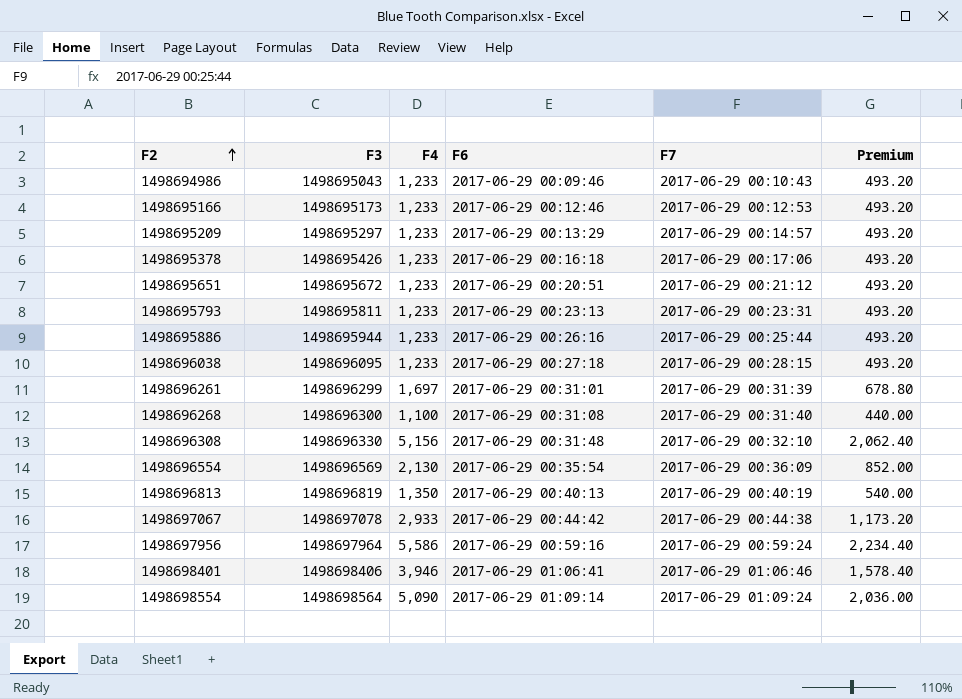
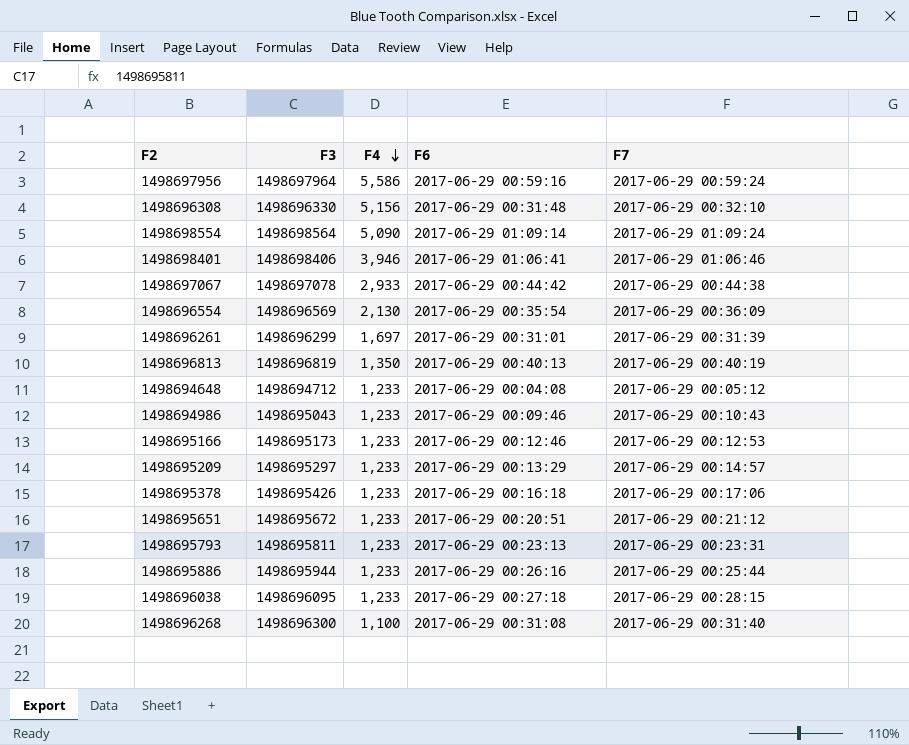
row order: F2 ascending -> F4 descending
column Premium | formula: [F4] * 0.4 -> none
row 1498694648: none -> 1498694712 | 1,233 | 2017-06-29 00:04:08 | 2017-06-29 00:05:12

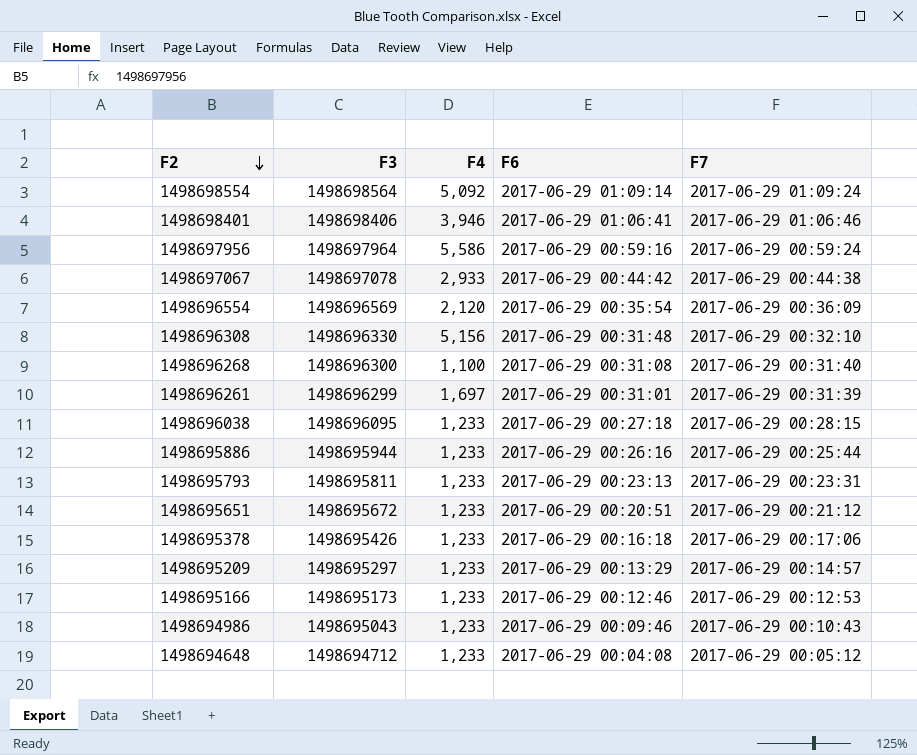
row order: F4 descending -> F2 descending
row 1498696813: 1498696819 | 1,350 | 2017-06-29 00:40:13 | 2017-06-29 00:40:19 -> none
1498698554 | F4: 5,090 -> 5,092
1498696554 | F4: 2,130 -> 2,120

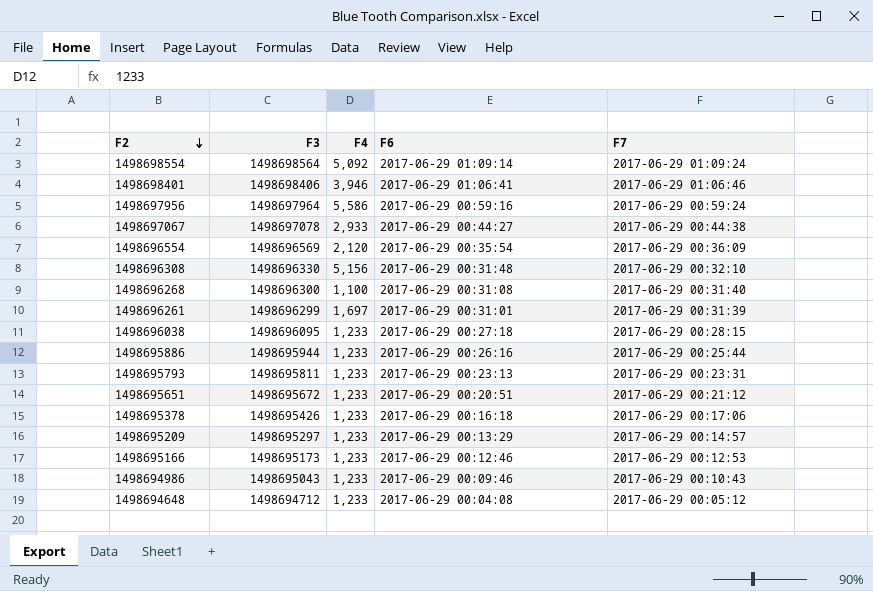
1498697067 | F6: 2017-06-29 00:44:42 -> 2017-06-29 00:44:27

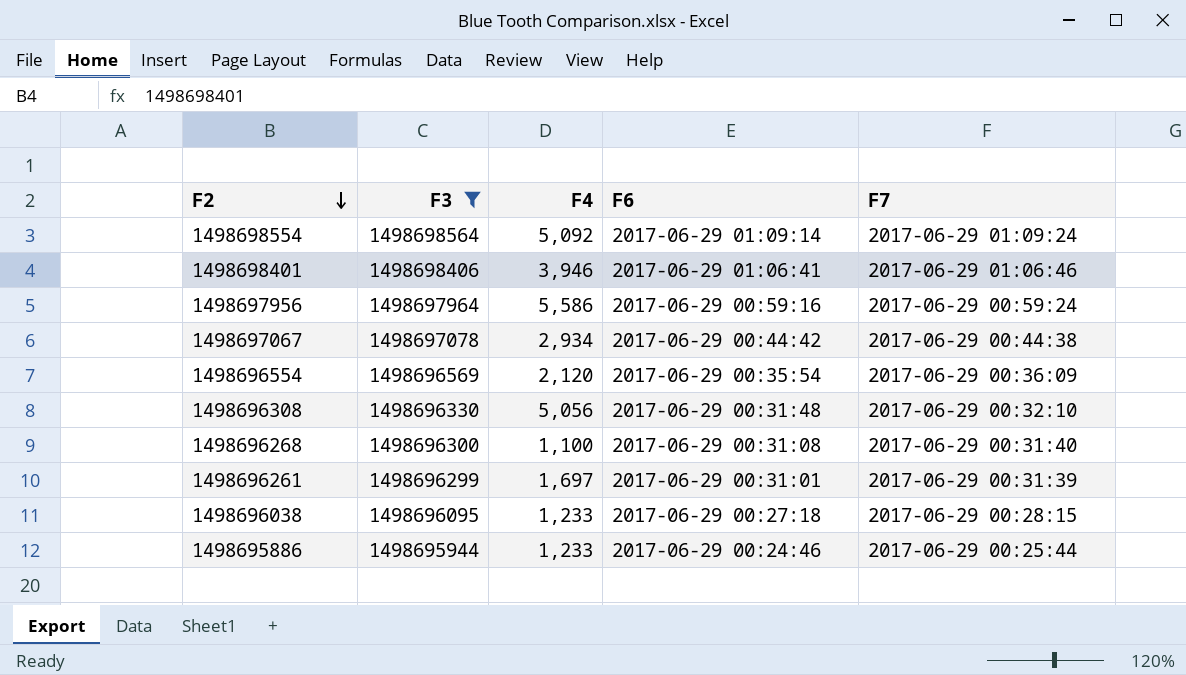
filter: none -> F3 >= 1498695944
1498697067 | F4: 2,933 -> 2,934
1498697067 | F6: 2017-06-29 00:44:27 -> 2017-06-29 00:44:42
1498696308 | F4: 5,156 -> 5,056
1498695886 | F6: 2017-06-29 00:26:16 -> 2017-06-29 00:24:46

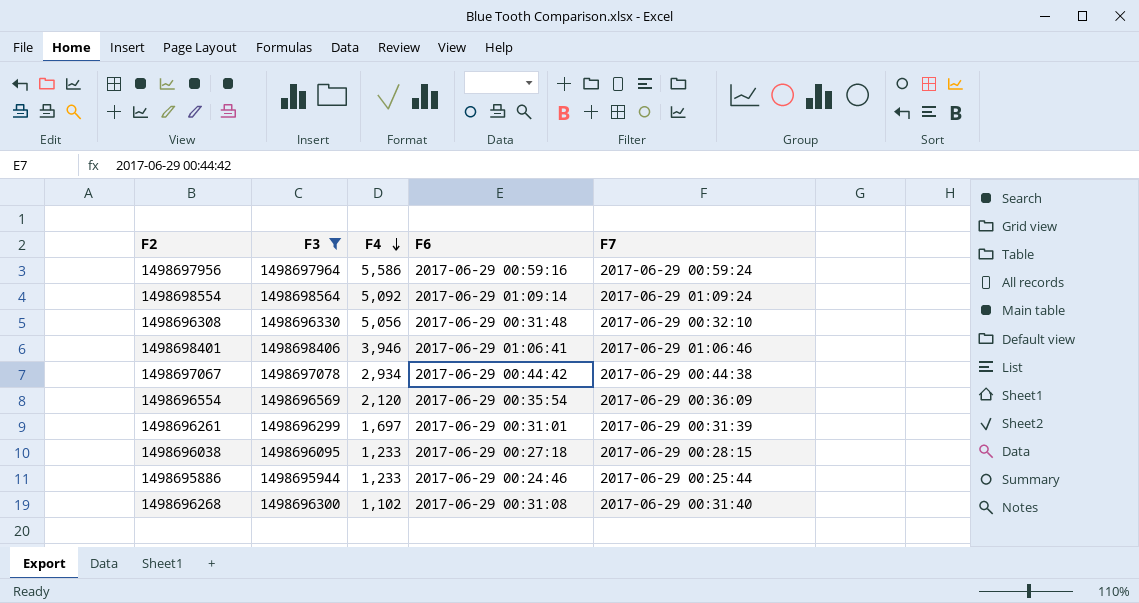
row order: F2 descending -> F4 descending
1498696268 | F4: 1,100 -> 1,102

